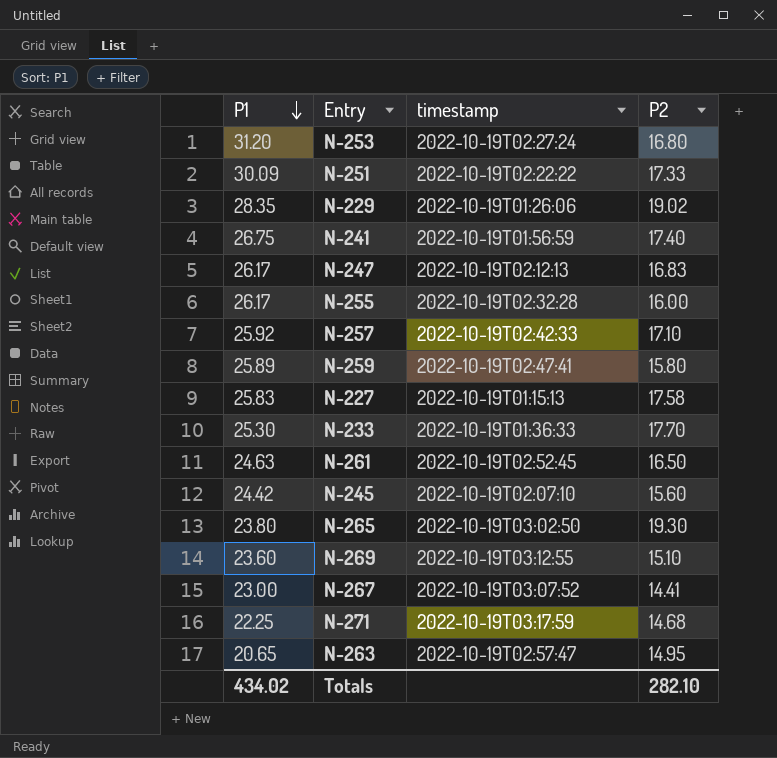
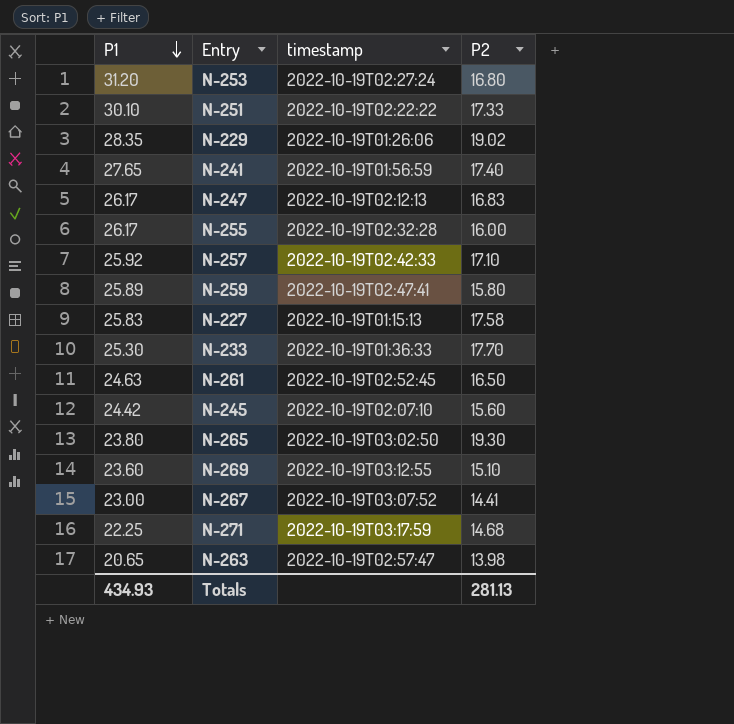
N-251 | P1: 30.09 -> 30.10
N-241 | P1: 26.75 -> 27.65
N-263 | P2: 14.95 -> 13.98
Totals | P1: 434.02 -> 434.93
Totals | P2: 282.10 -> 281.13

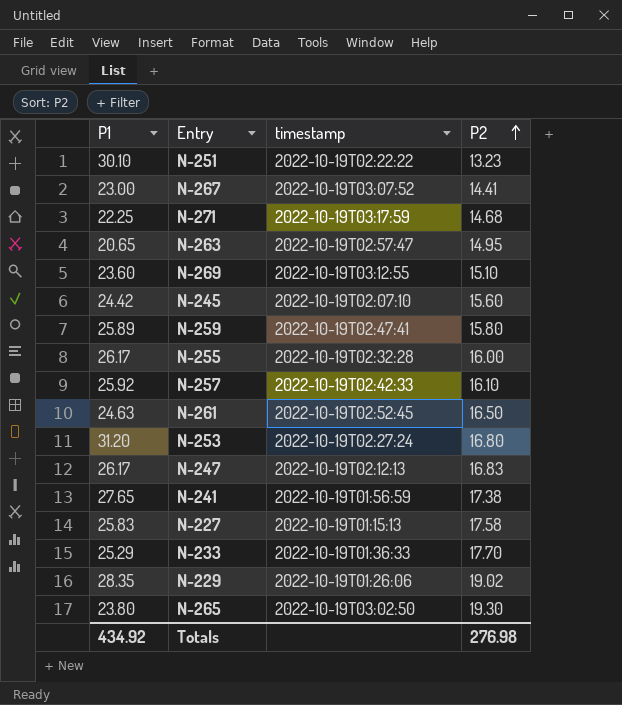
row order: P1 descending -> P2 ascending
N-251 | P2: 17.33 -> 13.23
N-263 | P2: 13.98 -> 14.95
N-257 | P2: 17.10 -> 16.10
N-241 | P2: 17.40 -> 17.38
N-233 | P1: 25.30 -> 25.29
Totals | P1: 434.93 -> 434.92
Totals | P2: 281.13 -> 276.98

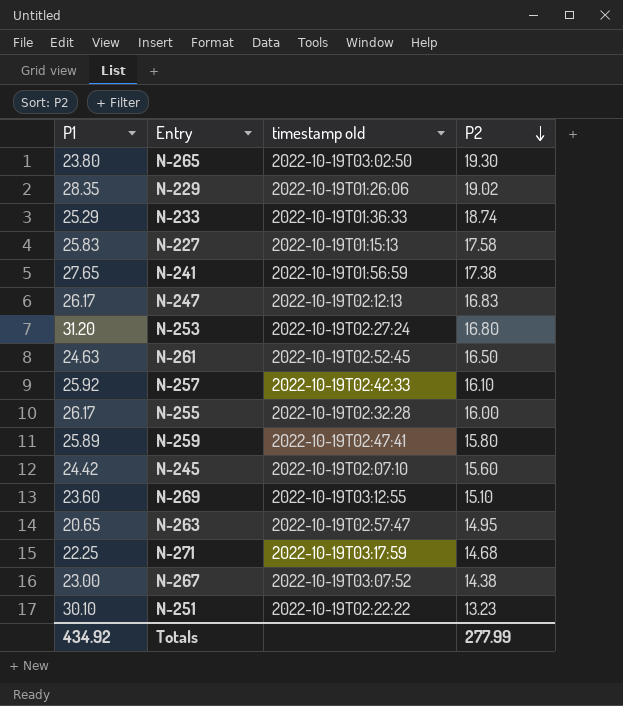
row order: P2 ascending -> P2 descending
column name: timestamp -> timestamp old
N-233 | P2: 17.70 -> 18.74
N-267 | P2: 14.41 -> 14.38
Totals | P2: 276.98 -> 277.99

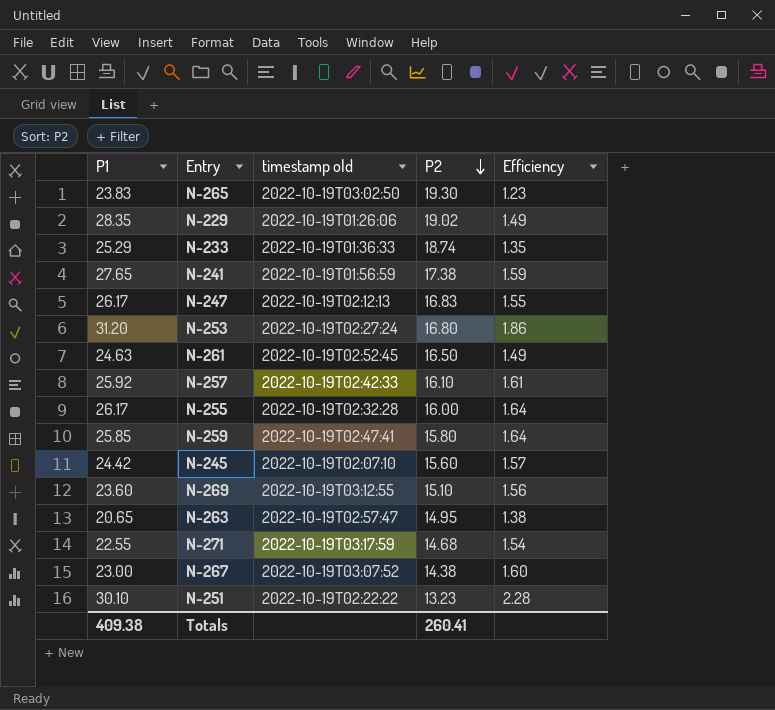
column Efficiency | formula: none -> [P1] / [P2]
row N-227: 25.83 | 2022-10-19T01:15:13 | 17.58 -> none
N-265 | P1: 23.80 -> 23.83
N-259 | P1: 25.89 -> 25.85
N-271 | P1: 22.25 -> 22.55
Totals | P1: 434.92 -> 409.38
Totals | P2: 277.99 -> 260.41

